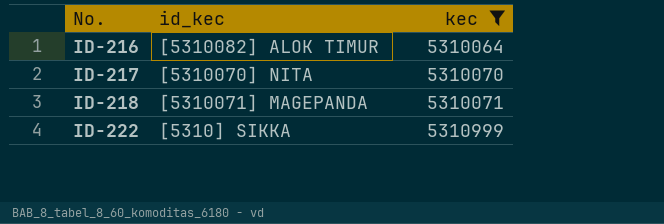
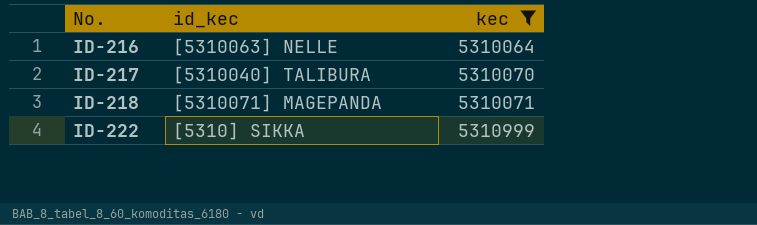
ID-216 | id_kec: [5310082] ALOK TIMUR -> [5310063] NELLE
ID-217 | id_kec: [5310070] NITA -> [5310040] TALIBURA

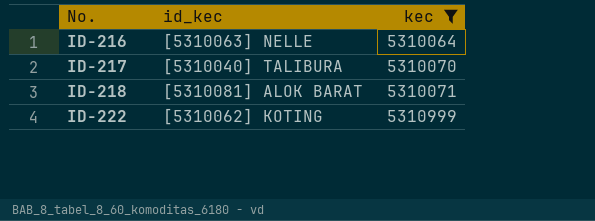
ID-218 | id_kec: [5310071] MAGEPANDA -> [5310081] ALOK BARAT
ID-222 | id_kec: [5310] SIKKA -> [5310062] KOTING

